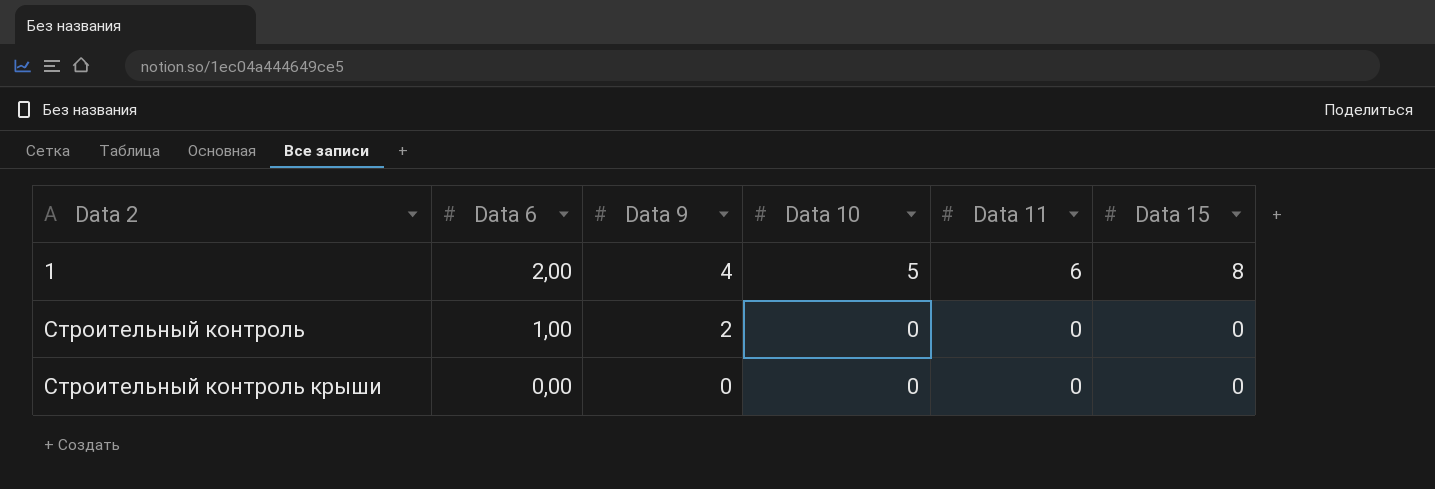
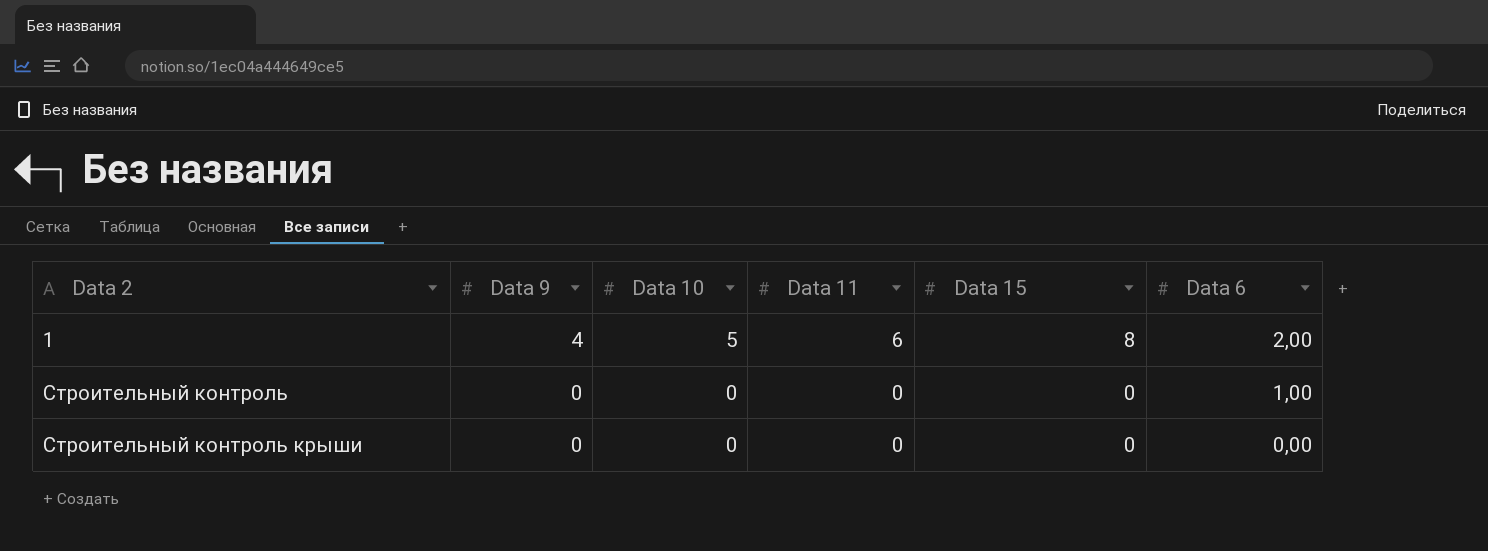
column Data 6 | position: 2 -> 6
Строительный контроль | Data 9: 2 -> 0

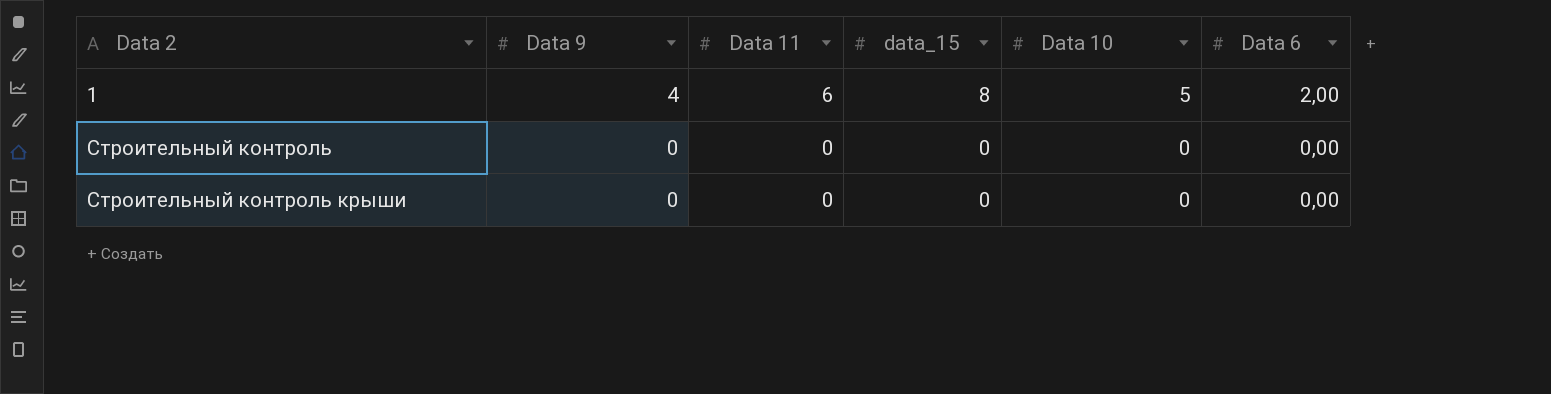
column name: Data 15 -> data_15
column Data 10 | position: 3 -> 5
Строительный контроль | Data 6: 1,00 -> 0,00

